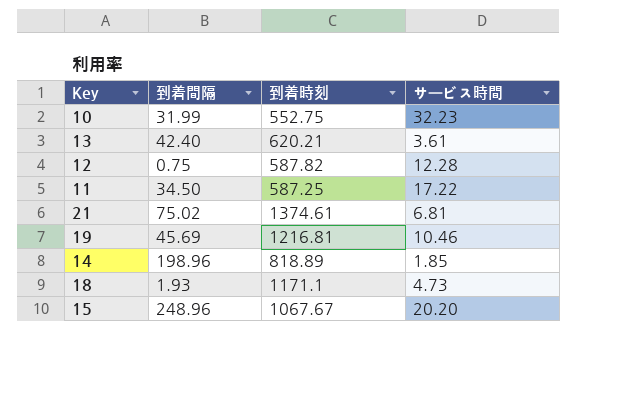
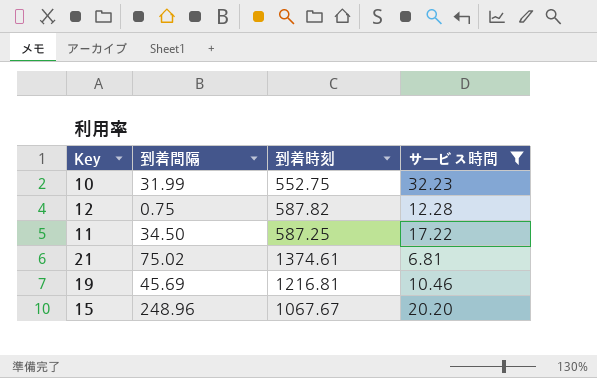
filter: none -> サービス時間 >= 6.81

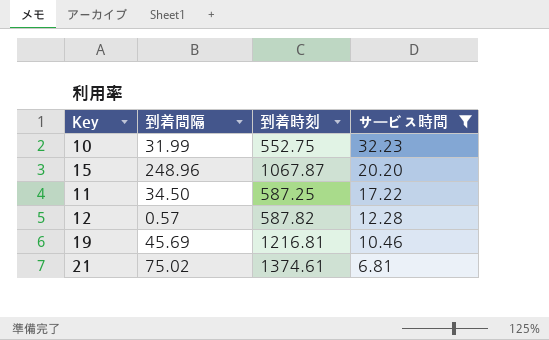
row order: none -> サービス時間 descending
15 | 到着時刻: 1067.67 -> 1067.87
12 | 到着間隔: 0.75 -> 0.57

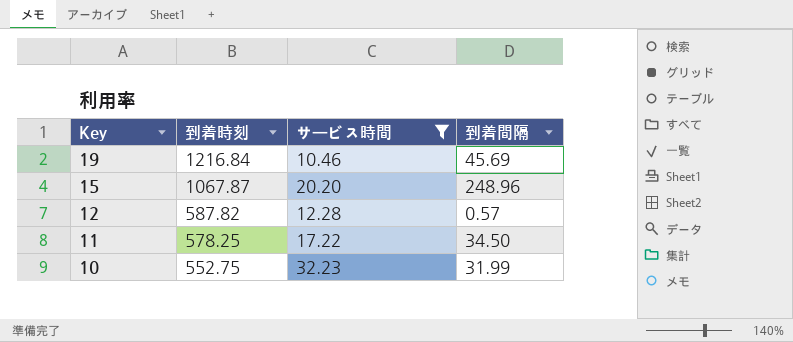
row order: サービス時間 descending -> Key descending
column 到着間隔 | position: 2 -> 4
row 21: 75.02 | 1374.61 | 6.81 -> none
19 | 到着時刻: 1216.81 -> 1216.84
11 | 到着時刻: 587.25 -> 578.25

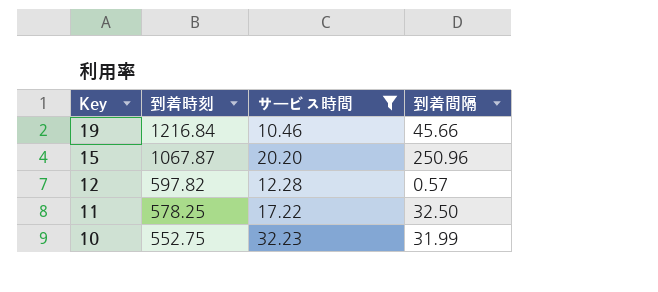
19 | 到着間隔: 45.69 -> 45.66
15 | 到着間隔: 248.96 -> 250.96
12 | 到着時刻: 587.82 -> 597.82
11 | 到着間隔: 34.50 -> 32.50

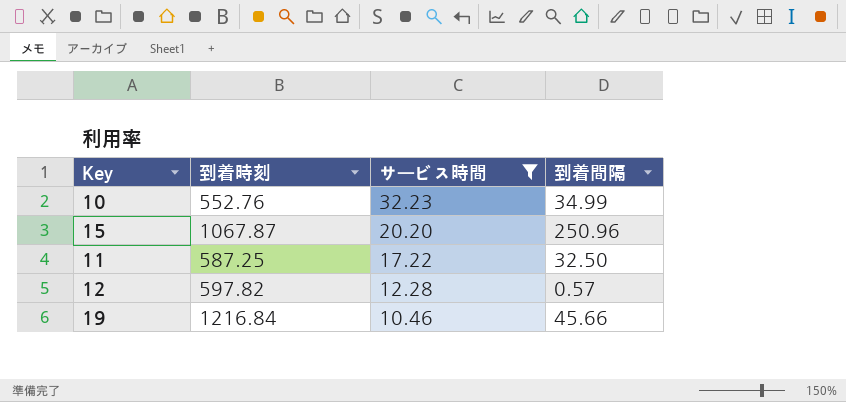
row order: Key descending -> サービス時間 descending
10 | 到着時刻: 552.75 -> 552.76
10 | 到着間隔: 31.99 -> 34.99
11 | 到着時刻: 578.25 -> 587.25

